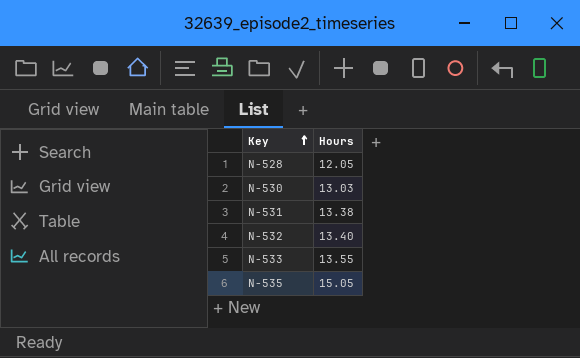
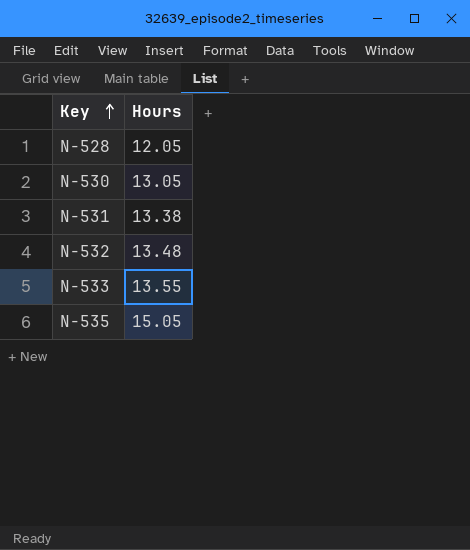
N-530 | Hours: 13.03 -> 13.05
N-532 | Hours: 13.40 -> 13.48

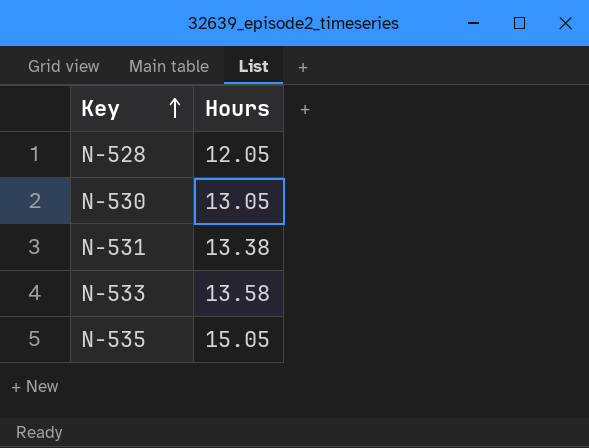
row N-532: 13.48 -> none
N-533 | Hours: 13.55 -> 13.58

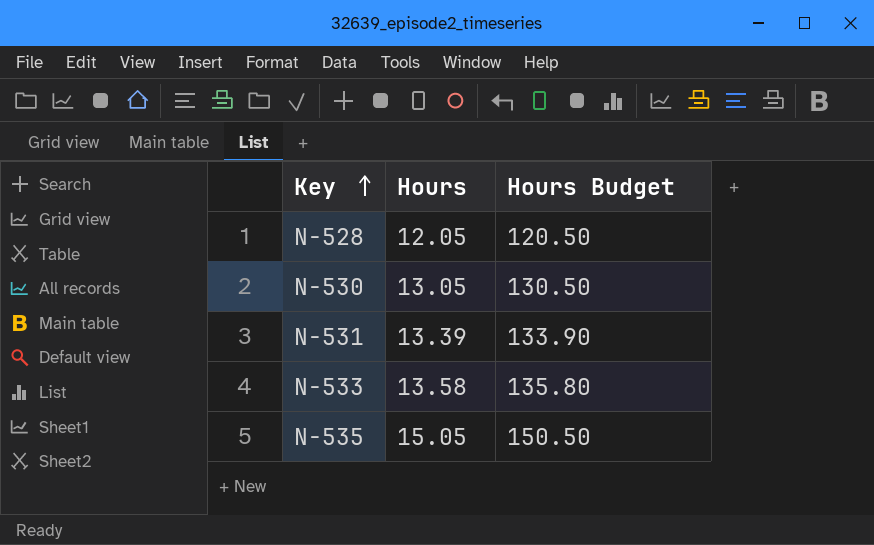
column Hours Budget | formula: none -> [Hours] * 10
N-531 | Hours: 13.38 -> 13.39

